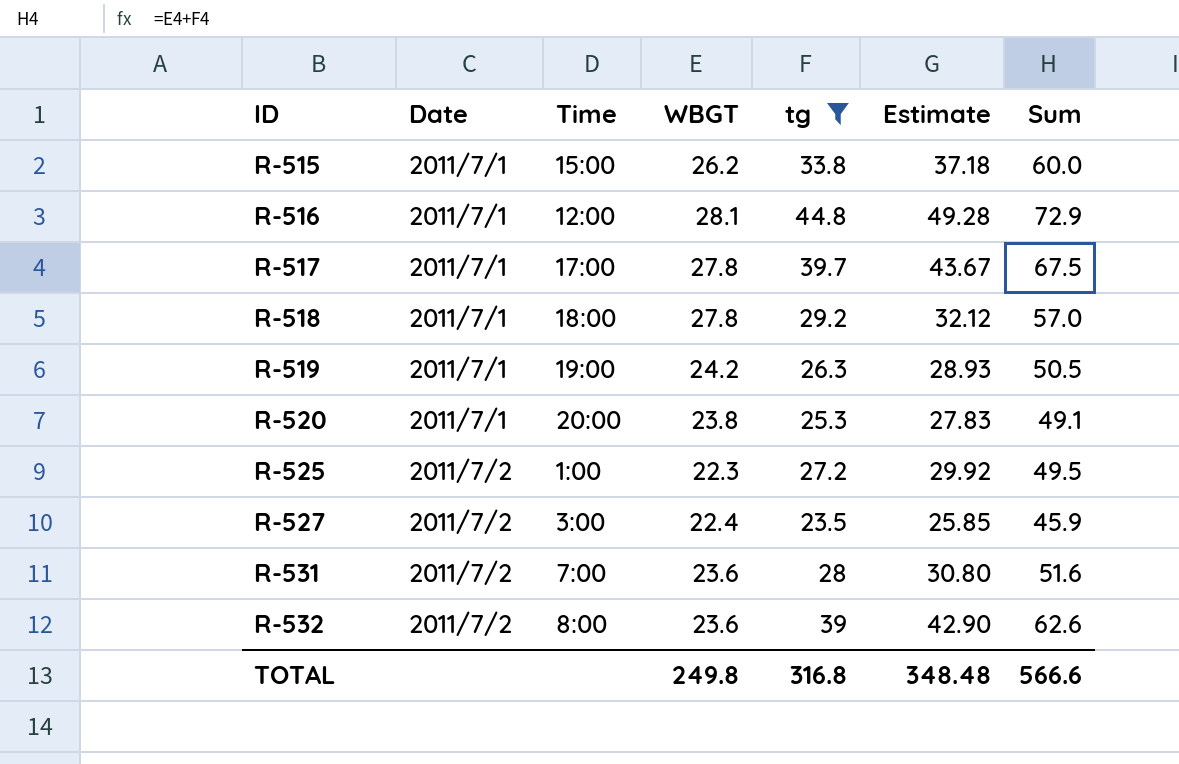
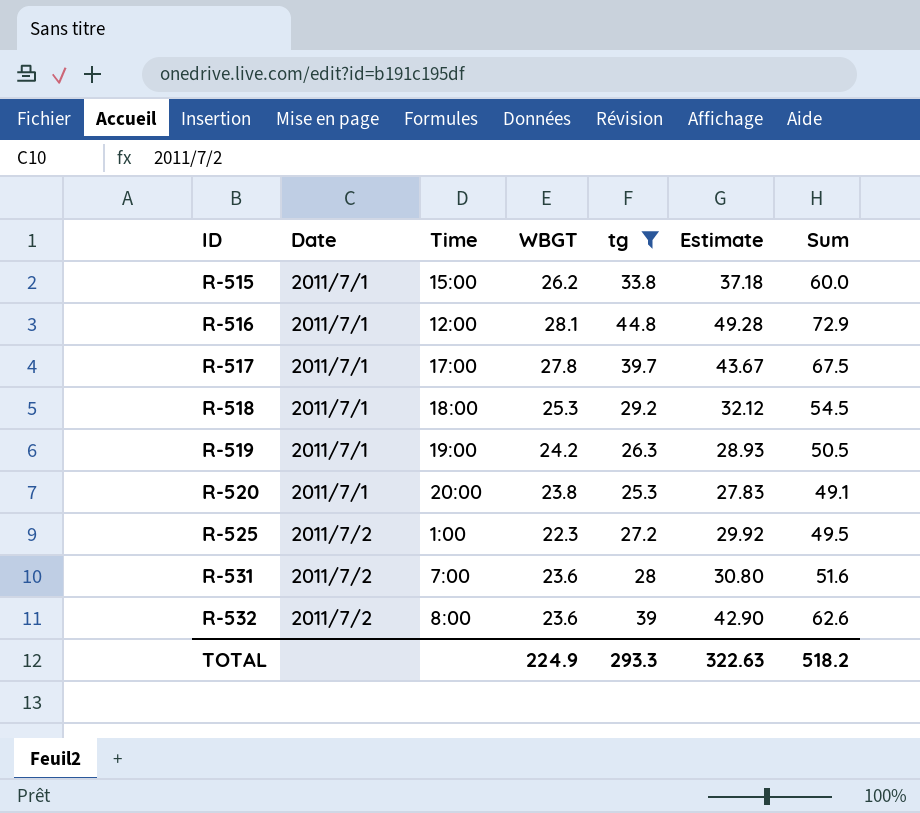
row R-527: 2011/7/2 | 3:00 | 22.4 | 23.5 | 25.85 | 45.9 -> none
R-518 | WBGT: 27.8 -> 25.3
R-518 | Sum: 57.0 -> 54.5
TOTAL | WBGT: 249.8 -> 224.9
TOTAL | tg: 316.8 -> 293.3
TOTAL | Estimate: 348.48 -> 322.63
TOTAL | Sum: 566.6 -> 518.2

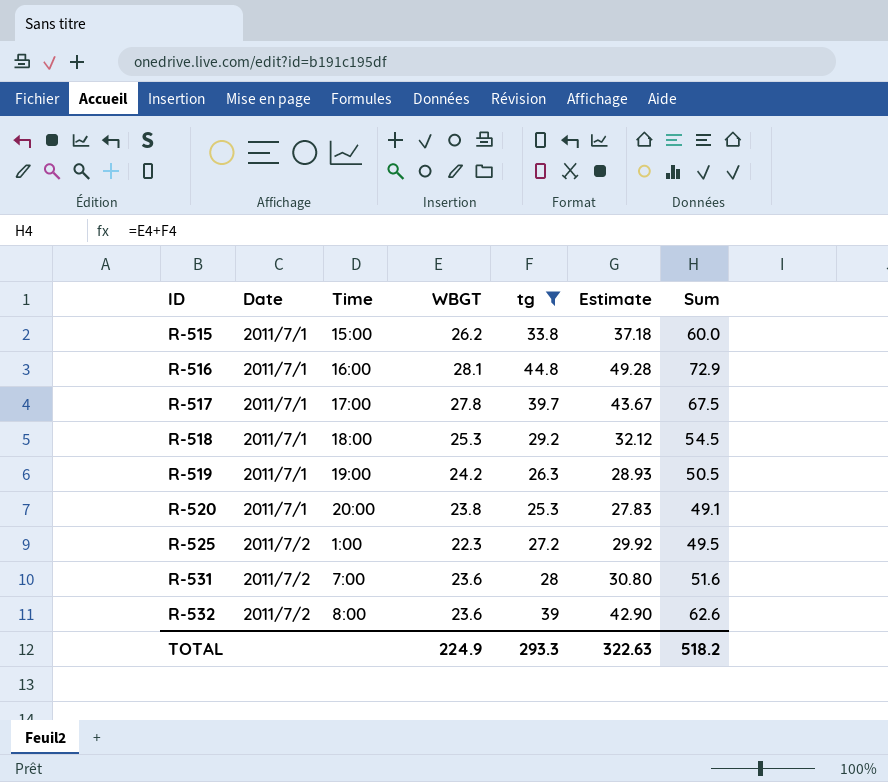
R-516 | Time: 12:00 -> 16:00

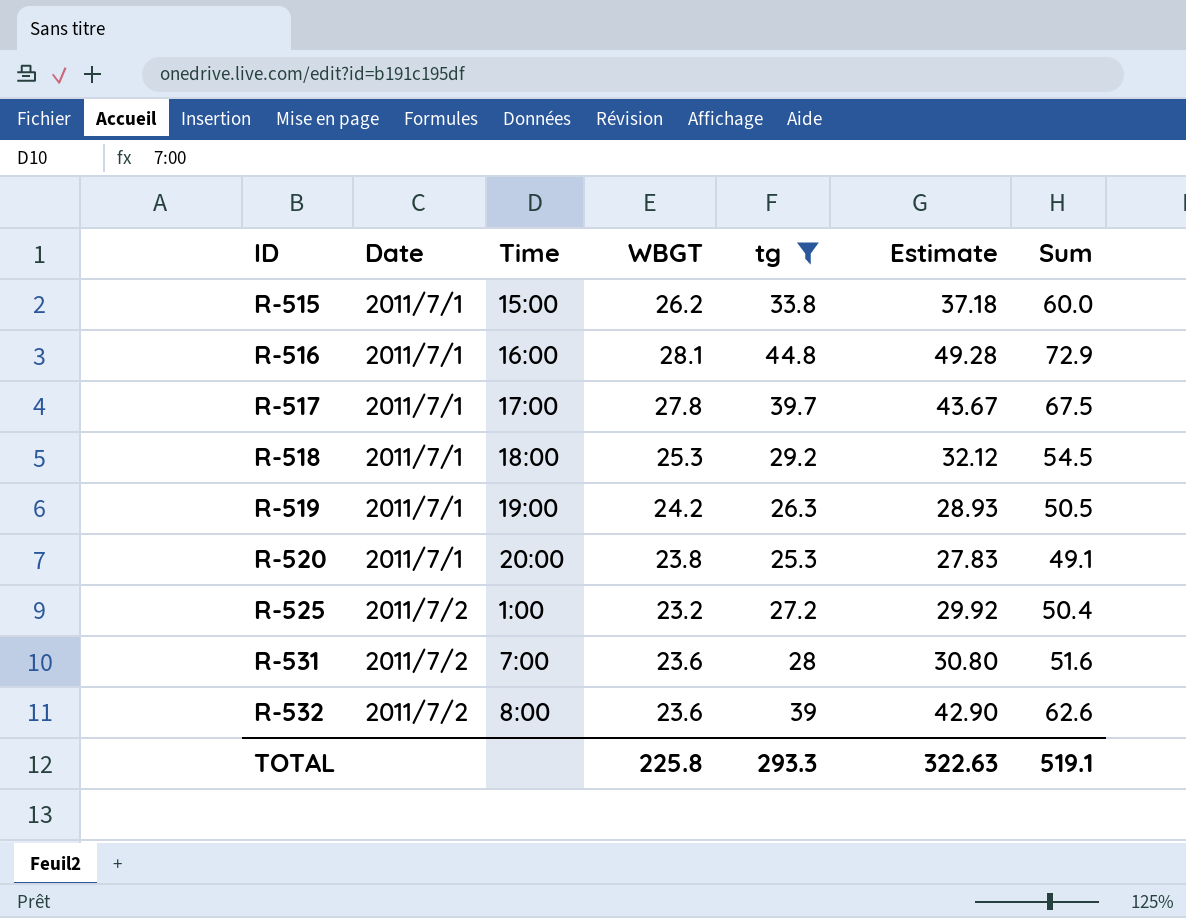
R-525 | WBGT: 22.3 -> 23.2
R-525 | Sum: 49.5 -> 50.4
TOTAL | WBGT: 224.9 -> 225.8
TOTAL | Sum: 518.2 -> 519.1

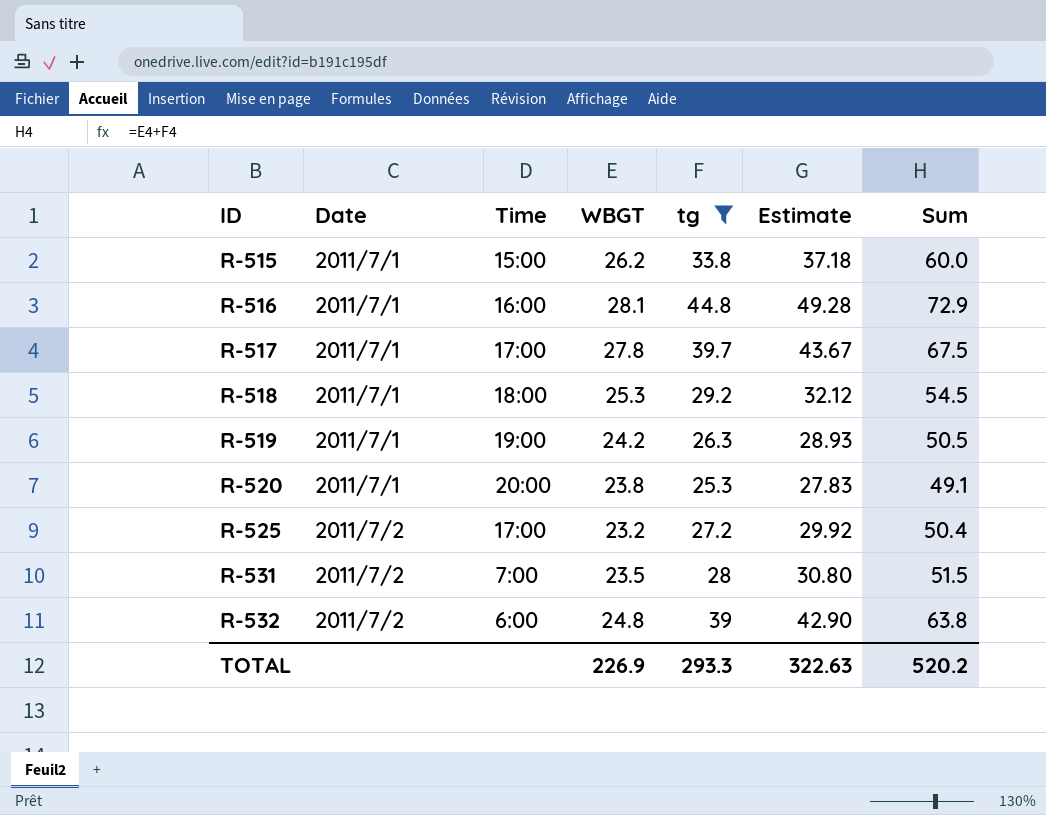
R-525 | Time: 1:00 -> 17:00
R-531 | WBGT: 23.6 -> 23.5
R-531 | Sum: 51.6 -> 51.5
R-532 | Time: 8:00 -> 6:00
R-532 | WBGT: 23.6 -> 24.8
R-532 | Sum: 62.6 -> 63.8
TOTAL | WBGT: 225.8 -> 226.9
TOTAL | Sum: 519.1 -> 520.2

